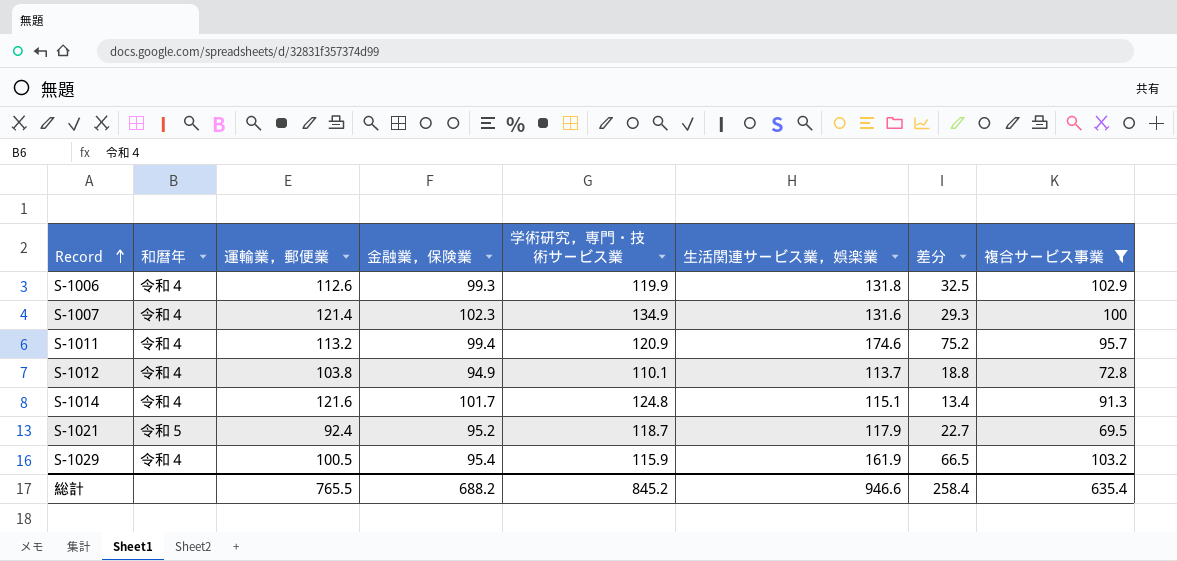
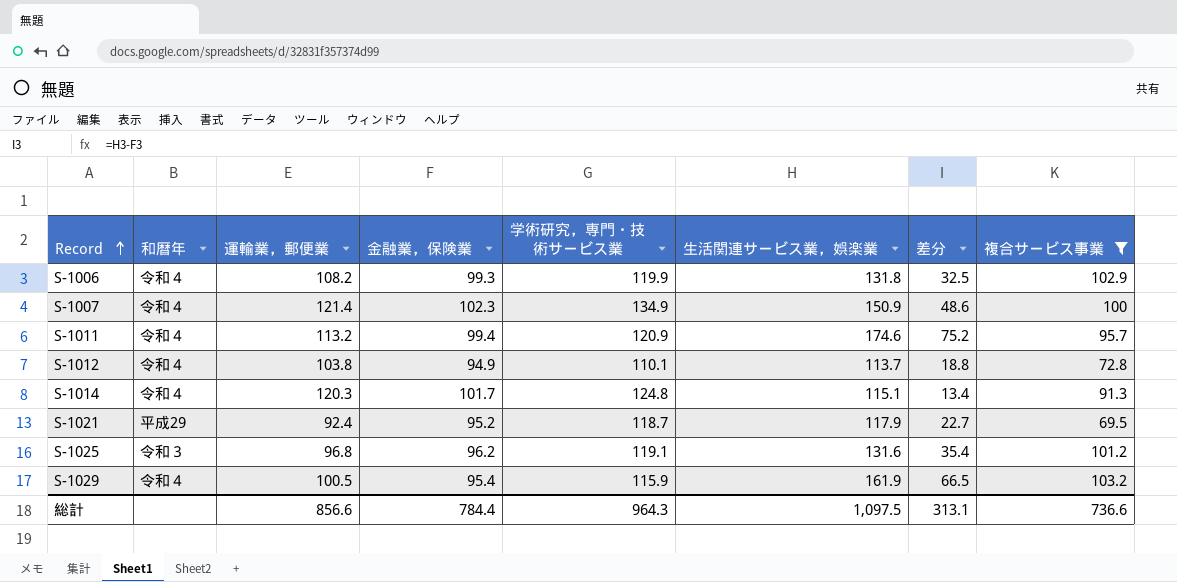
S-1006 | 運輸業，郵便業: 112.6 -> 108.2
S-1007 | 生活関連サービス業，娯楽業: 131.6 -> 150.9
S-1007 | 差分: 29.3 -> 48.6
S-1014 | 運輸業，郵便業: 121.6 -> 120.3
S-1021 | 和暦年: 令和５ -> 平成29
row S-1025: none -> 令和３ | 96.8 | 96.2 | 119.1 | 131.6 | 35.4 | 101.2
総計 | 運輸業，郵便業: 765.5 -> 856.6
総計 | 金融業，保険業: 688.2 -> 784.4
総計 | 学術研究，専門・技術サービス業: 845.2 -> 964.3
総計 | 生活関連サービス業，娯楽業: 946.6 -> 1,097.5
総計 | 差分: 258.4 -> 313.1
総計 | 複合サービス事業: 635.4 -> 736.6

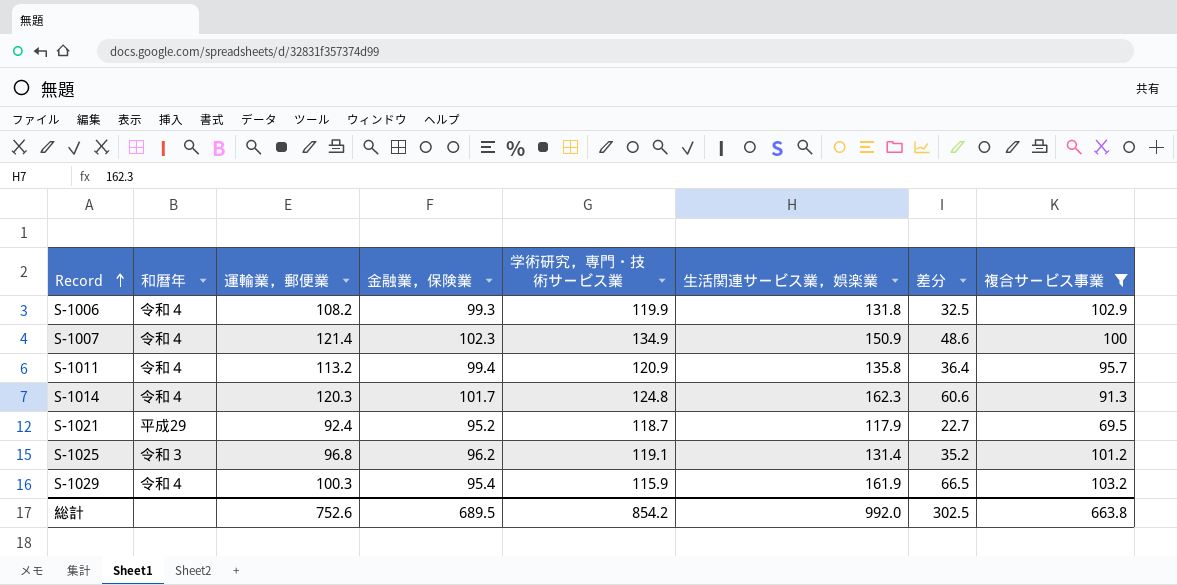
row S-1012: 令和４ | 103.8 | 94.9 | 110.1 | 113.7 | 18.8 | 72.8 -> none
S-1011 | 生活関連サービス業，娯楽業: 174.6 -> 135.8
S-1011 | 差分: 75.2 -> 36.4
S-1014 | 生活関連サービス業，娯楽業: 115.1 -> 162.3
S-1014 | 差分: 13.4 -> 60.6
S-1025 | 生活関連サービス業，娯楽業: 131.6 -> 131.4
S-1025 | 差分: 35.4 -> 35.2
S-1029 | 運輸業，郵便業: 100.5 -> 100.3
総計 | 運輸業，郵便業: 856.6 -> 752.6
総計 | 金融業，保険業: 784.4 -> 689.5
総計 | 学術研究，専門・技術サービス業: 964.3 -> 854.2
総計 | 生活関連サービス業，娯楽業: 1,097.5 -> 992.0
総計 | 差分: 313.1 -> 302.5
総計 | 複合サービス事業: 736.6 -> 663.8

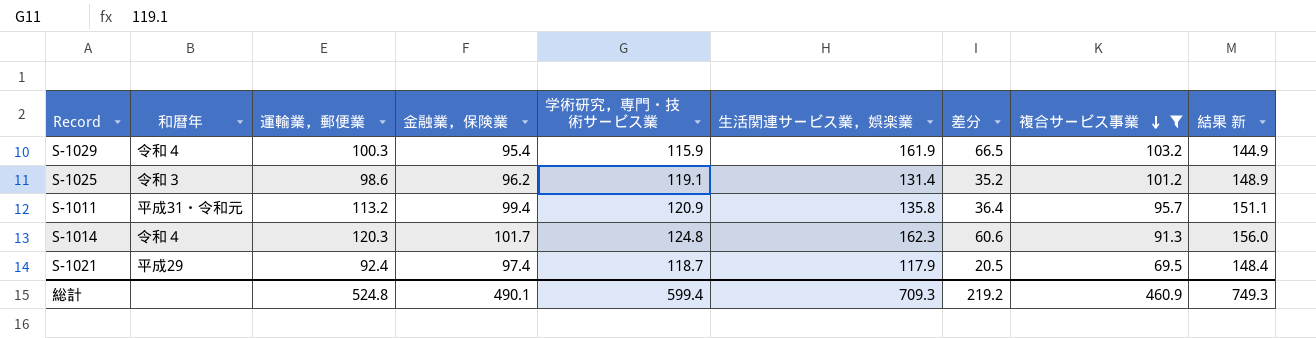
row order: Record ascending -> 複合サービス事業 descending
column 結果 新 | formula: none -> [学術研究，専門・技術サービス業] * 1.25
row S-1006: 令和４ | 108.2 | 99.3 | 119.9 | 131.8 | 32.5 | 102.9 -> none
row S-1007: 令和４ | 121.4 | 102.3 | 134.9 | 150.9 | 48.6 | 100 -> none
S-1025 | 運輸業，郵便業: 96.8 -> 98.6
S-1011 | 和暦年: 令和４ -> 平成31・令和元
S-1021 | 金融業，保険業: 95.2 -> 97.4
S-1021 | 差分: 22.7 -> 20.5
総計 | 運輸業，郵便業: 752.6 -> 524.8
総計 | 金融業，保険業: 689.5 -> 490.1
総計 | 学術研究，専門・技術サービス業: 854.2 -> 599.4
総計 | 生活関連サービス業，娯楽業: 992.0 -> 709.3
総計 | 差分: 302.5 -> 219.2
総計 | 複合サービス事業: 663.8 -> 460.9

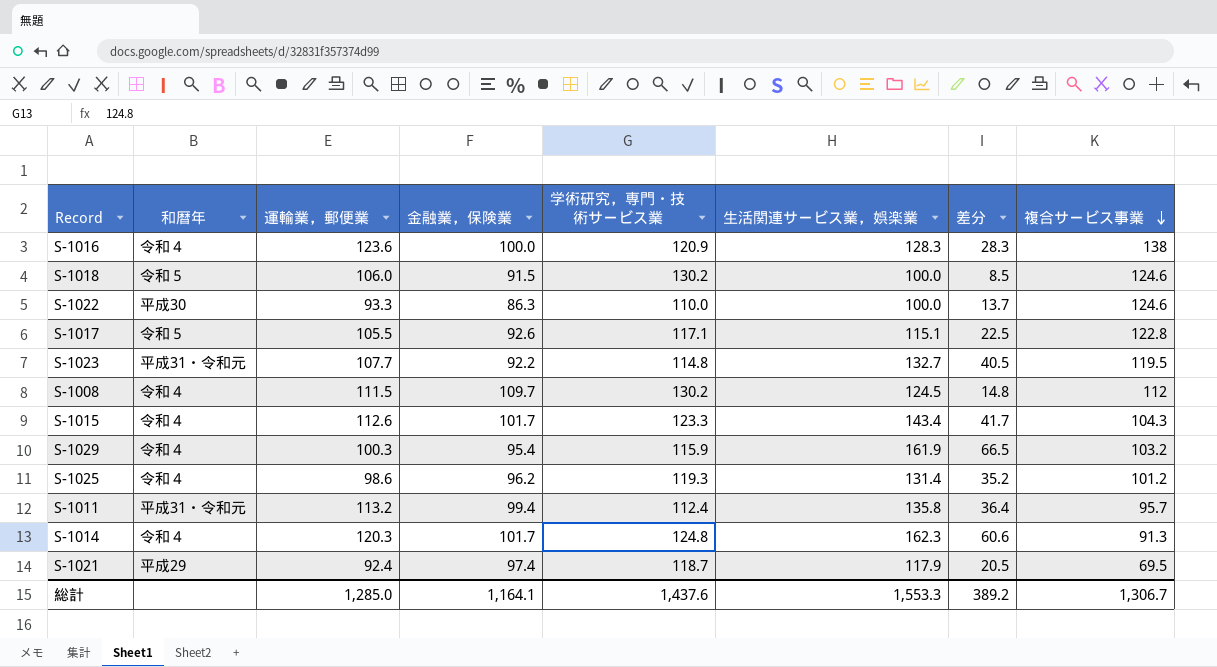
filter: 複合サービス事業 <= 103.2 -> none
column 結果 新 | formula: [学術研究，専門・技術サービス業] * 1.25 -> none
S-1025 | 和暦年: 令和３ -> 令和４
S-1025 | 学術研究，専門・技術サービス業: 119.1 -> 119.3
S-1011 | 学術研究，専門・技術サービス業: 120.9 -> 112.4
総計 | 運輸業，郵便業: 524.8 -> 1,285.0
総計 | 金融業，保険業: 490.1 -> 1,164.1
総計 | 学術研究，専門・技術サービス業: 599.4 -> 1,437.6
総計 | 生活関連サービス業，娯楽業: 709.3 -> 1,553.3
総計 | 差分: 219.2 -> 389.2
総計 | 複合サービス事業: 460.9 -> 1,306.7

